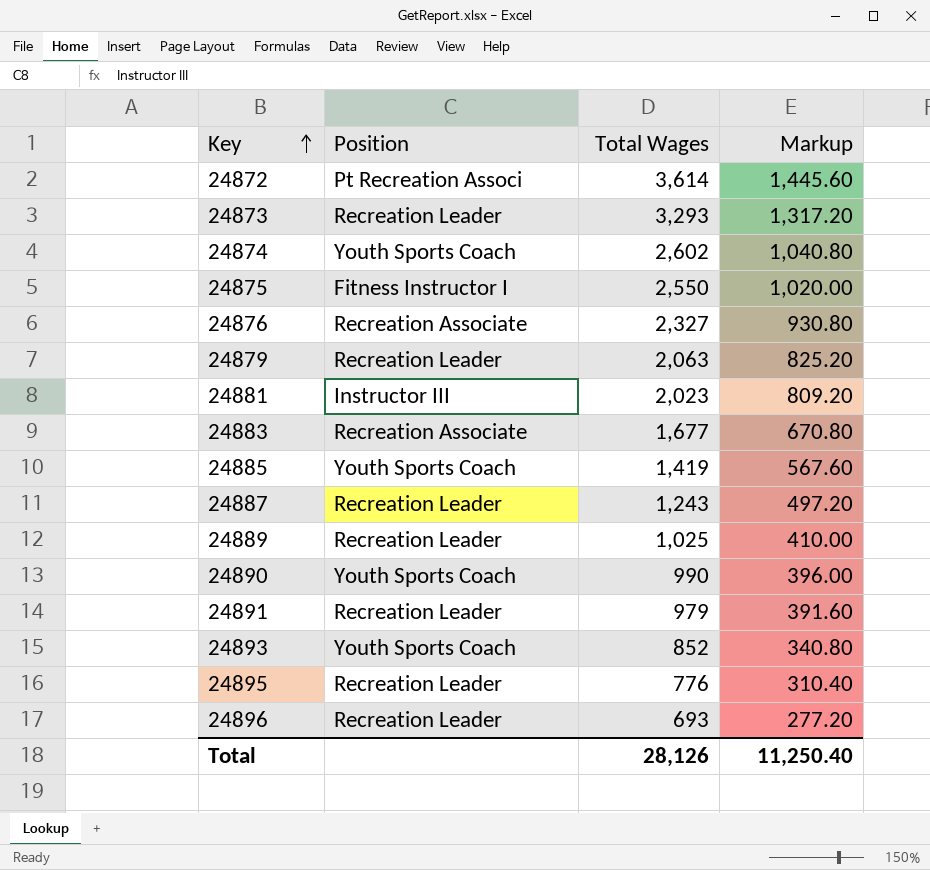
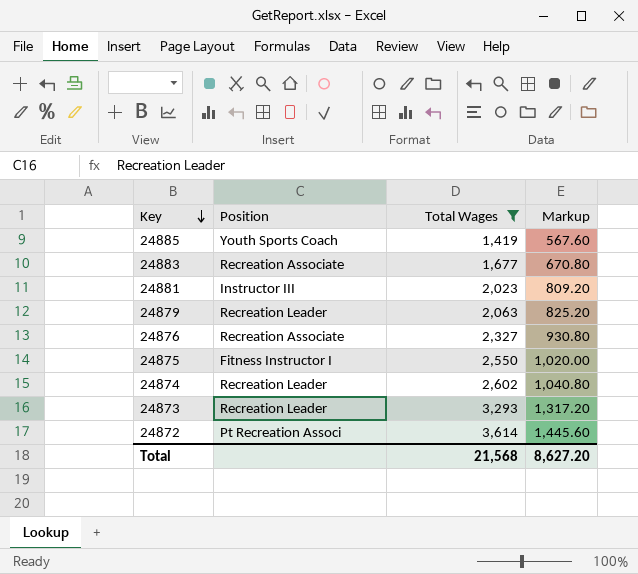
filter: none -> Total Wages >= 1,419
row order: Key ascending -> Key descending
24874 | Position: Youth Sports Coach -> Recreation Leader
Total | Total Wages: 28,126 -> 21,568
Total | Markup: 11,250.40 -> 8,627.20

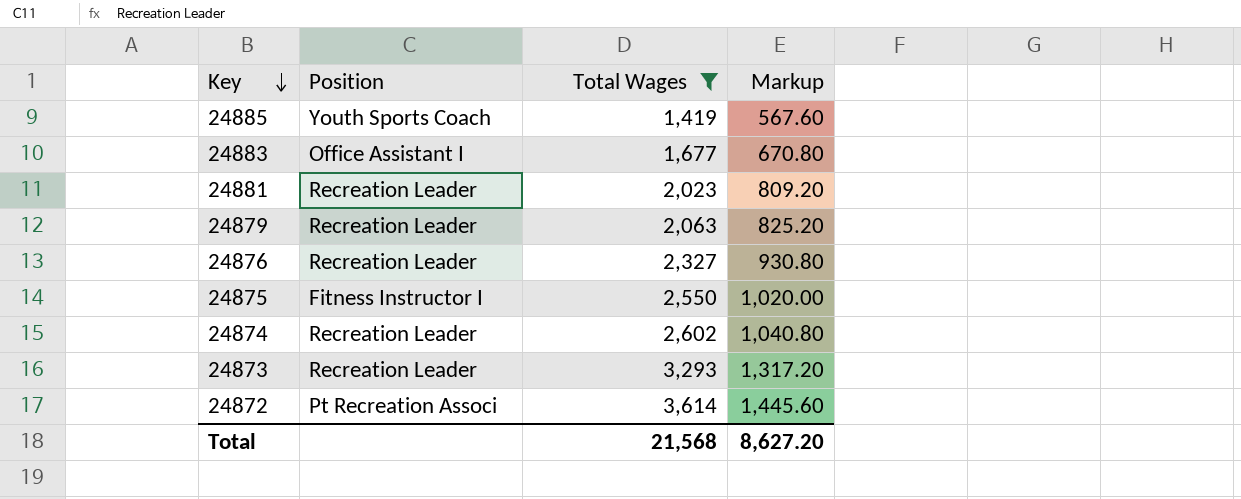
24883 | Position: Recreation Associate -> Office Assistant I
24881 | Position: Instructor III -> Recreation Leader
24876 | Position: Recreation Associate -> Recreation Leader

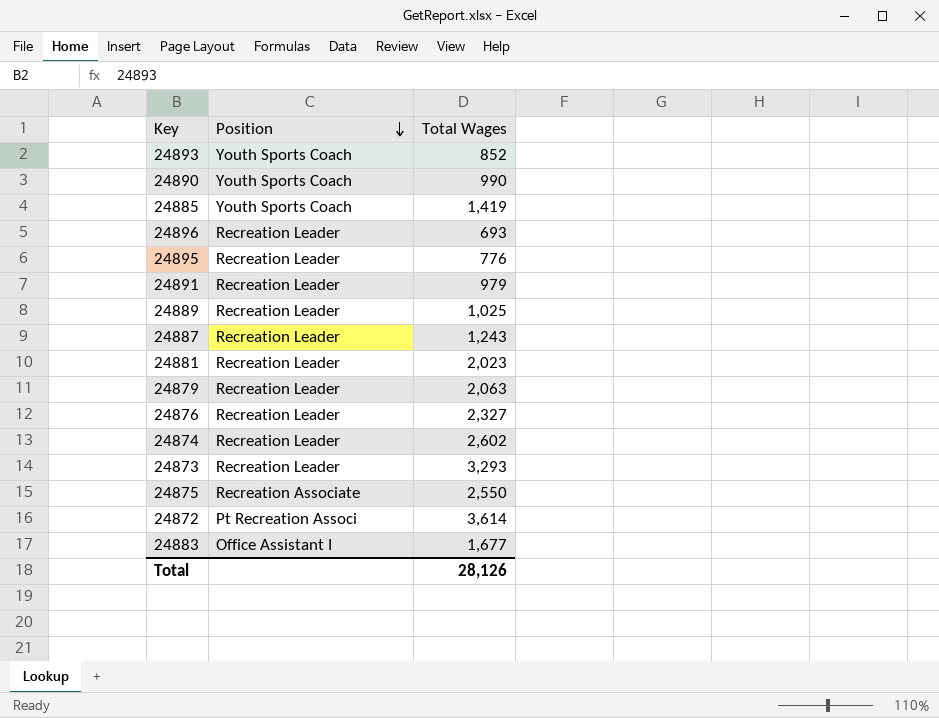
filter: Total Wages >= 1,419 -> none
row order: Key descending -> Position descending
column Markup | formula: [Total Wages] * 0.4 -> none
24875 | Position: Fitness Instructor I -> Recreation Associate
Total | Total Wages: 21,568 -> 28,126

